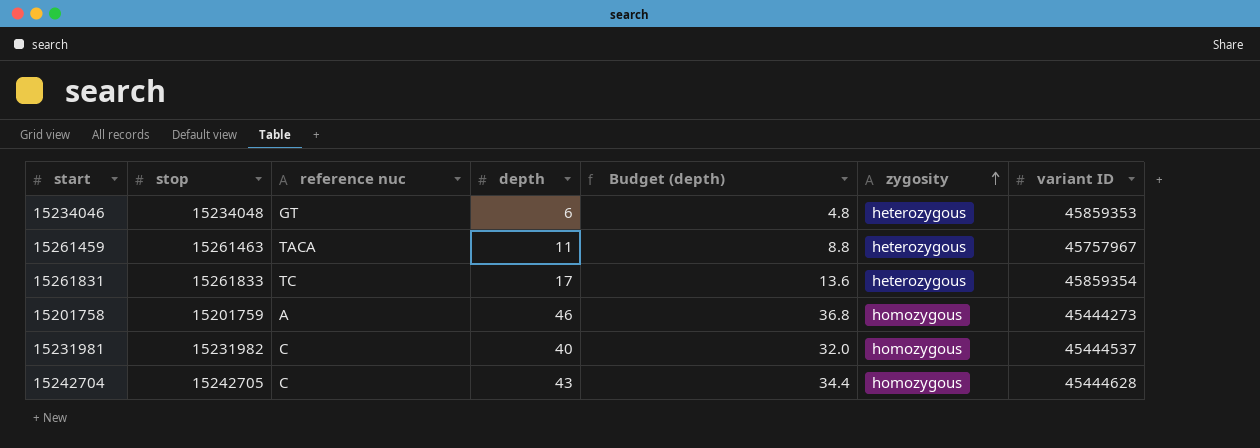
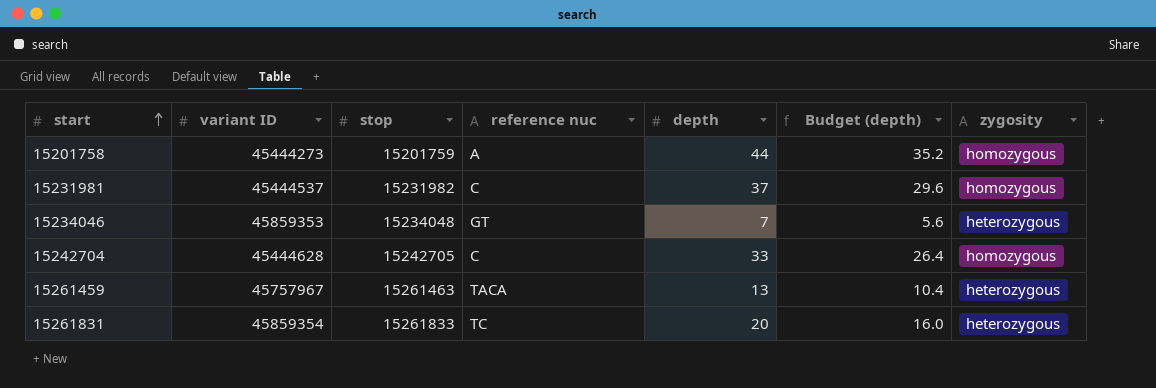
row order: zygosity ascending -> start ascending
column variant ID | position: 7 -> 2
15201758 | depth: 46 -> 44
15201758 | Budget (depth): 36.8 -> 35.2
15231981 | depth: 40 -> 37
15231981 | Budget (depth): 32.0 -> 29.6
15234046 | depth: 6 -> 7
15234046 | Budget (depth): 4.8 -> 5.6
15242704 | depth: 43 -> 33
15242704 | Budget (depth): 34.4 -> 26.4
15261459 | depth: 11 -> 13
15261459 | Budget (depth): 8.8 -> 10.4
15261831 | depth: 17 -> 20
15261831 | Budget (depth): 13.6 -> 16.0

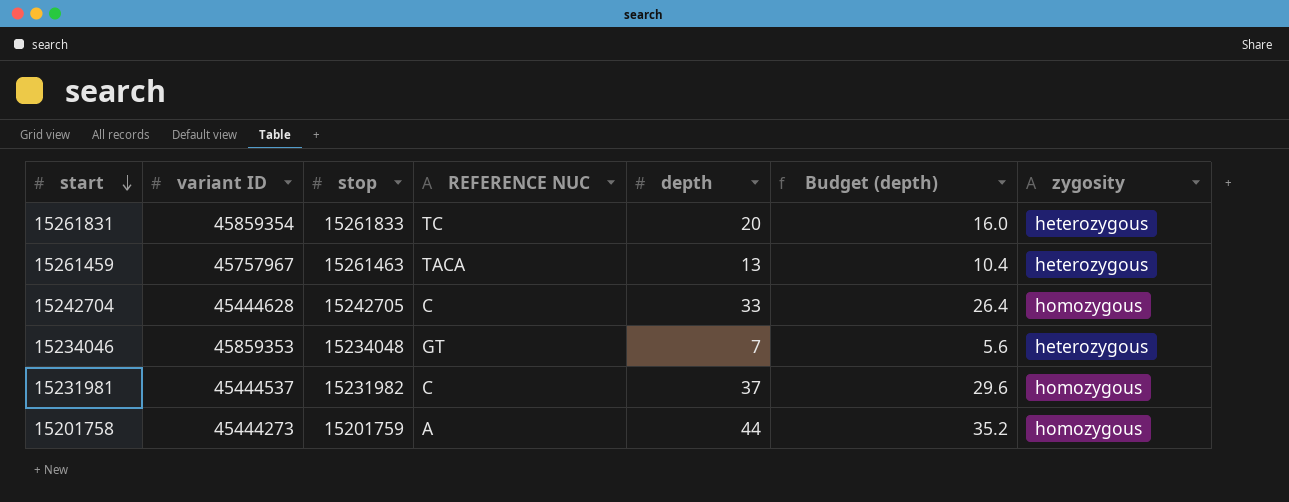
row order: start ascending -> start descending
column name: reference nuc -> REFERENCE NUC

